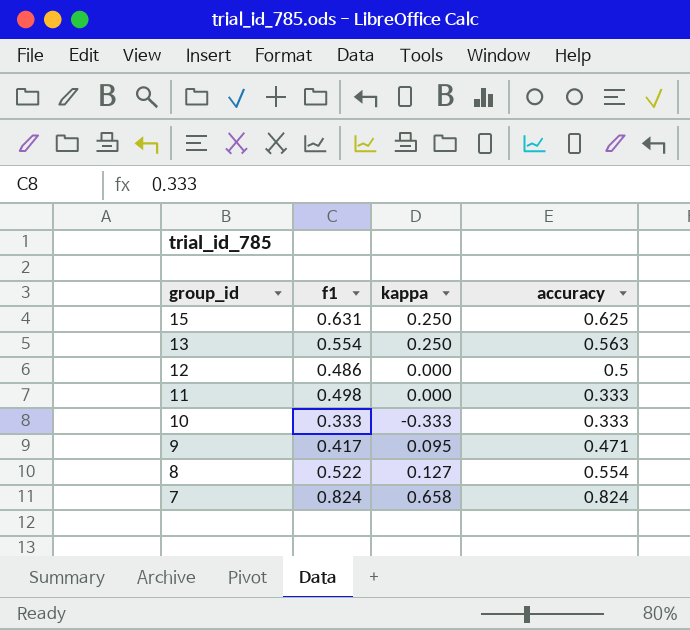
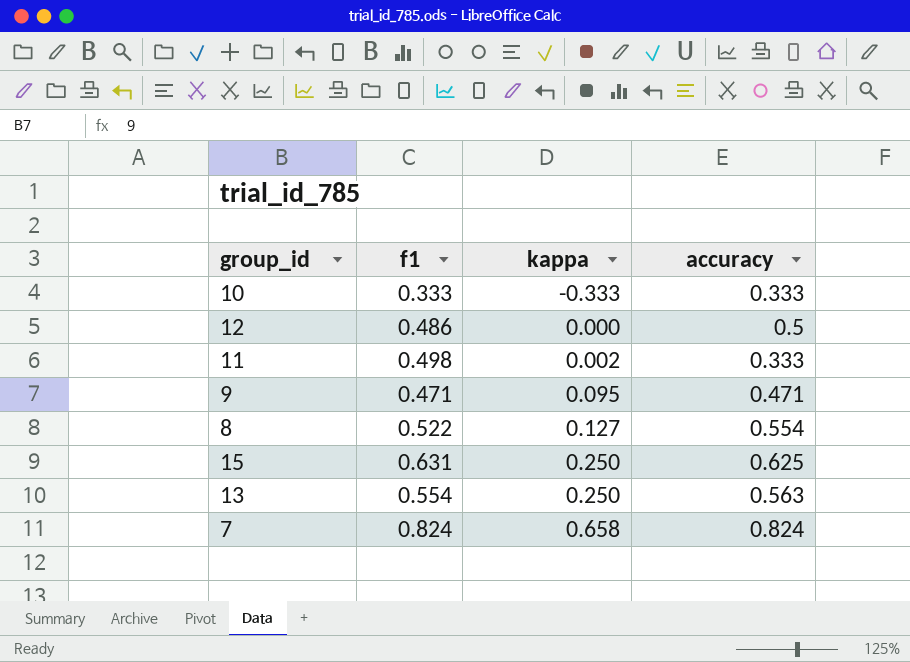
row order: group_id descending -> kappa ascending
11 | kappa: 0.000 -> 0.002
9 | f1: 0.417 -> 0.471

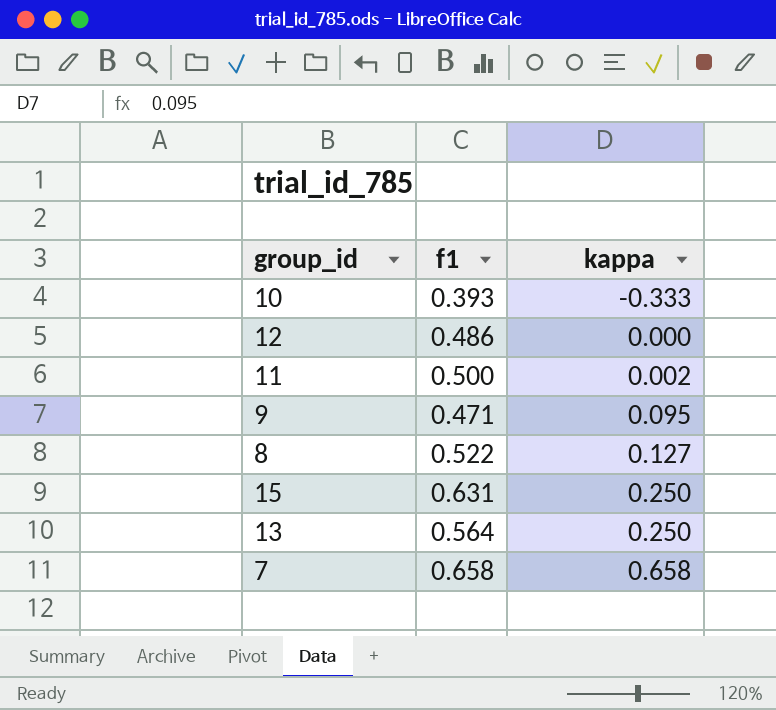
column accuracy | position: 4 -> none
10 | f1: 0.333 -> 0.393
11 | f1: 0.498 -> 0.500
13 | f1: 0.554 -> 0.564
7 | f1: 0.824 -> 0.658

